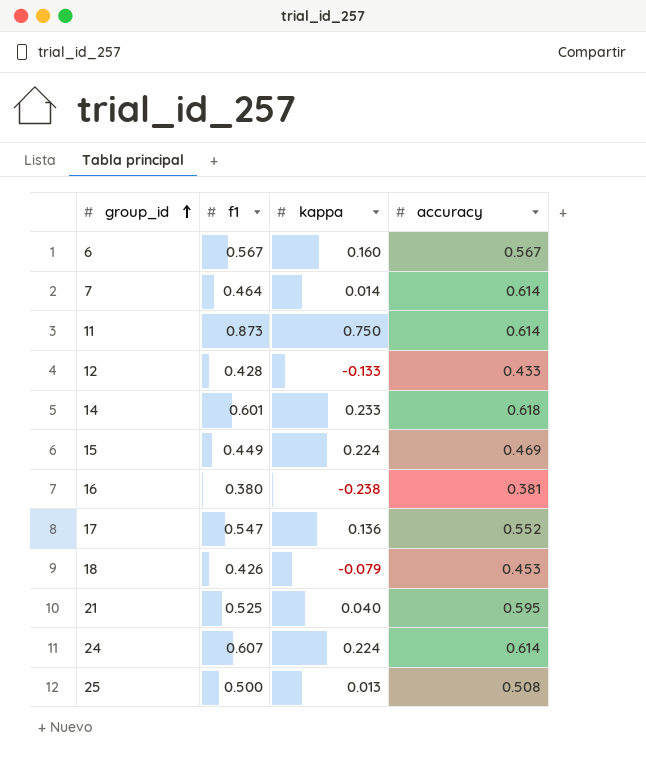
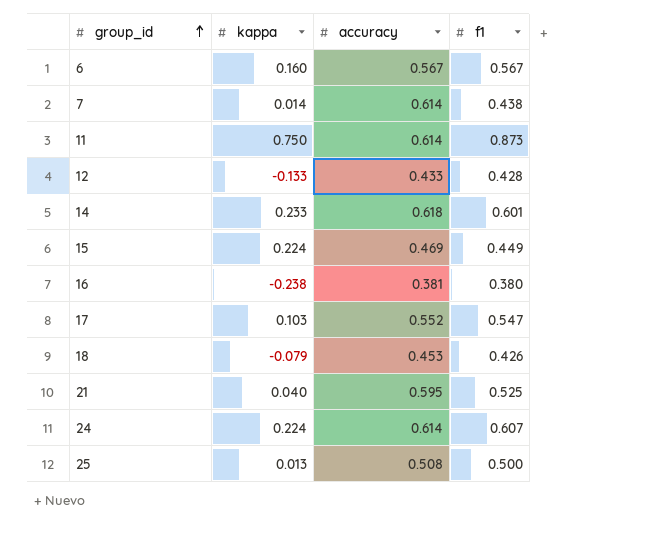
column f1 | position: 2 -> 4
7 | f1: 0.464 -> 0.438
17 | kappa: 0.136 -> 0.103

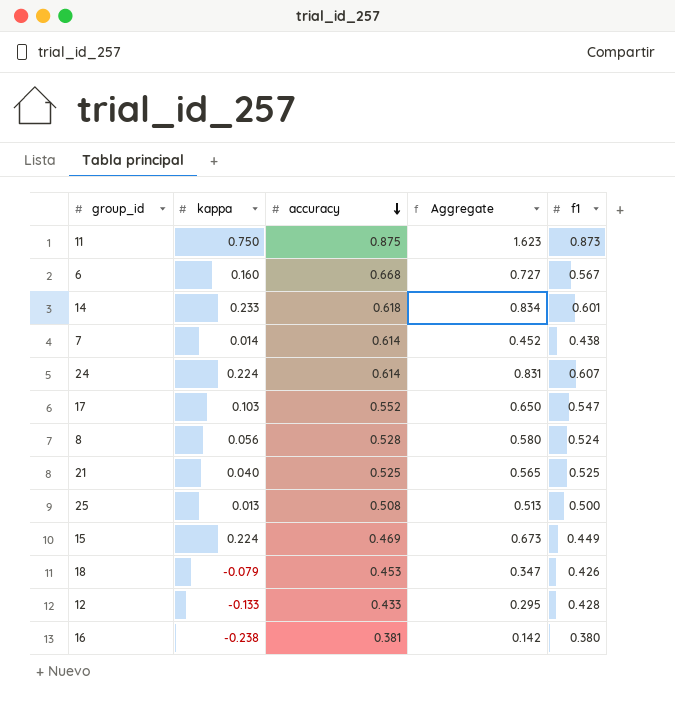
row order: group_id ascending -> accuracy descending
column Aggregate | formula: none -> [kappa] + [f1]
11 | accuracy: 0.614 -> 0.875
6 | accuracy: 0.567 -> 0.668
row 8: none -> 0.056 | 0.528 | 0.580 | 0.524
21 | accuracy: 0.595 -> 0.525

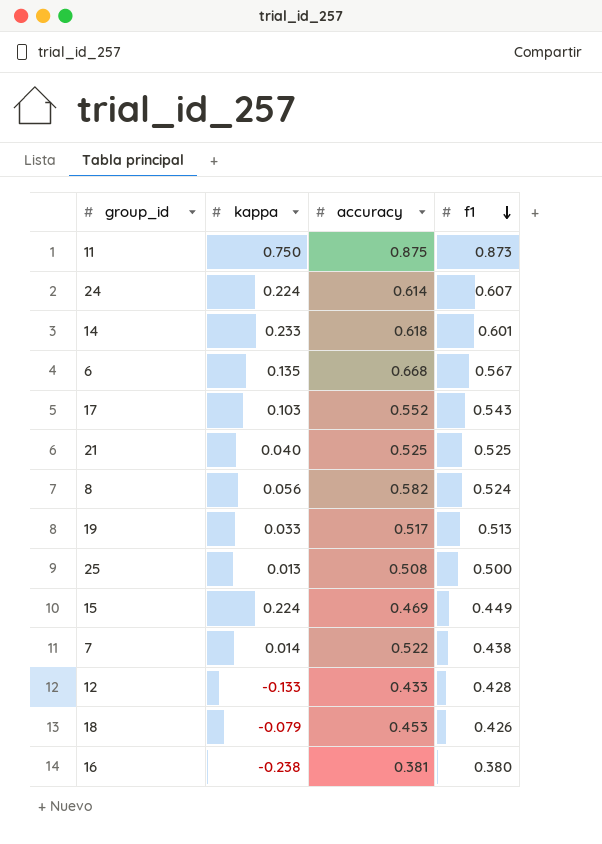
row order: accuracy descending -> f1 descending
column Aggregate | formula: [kappa] + [f1] -> none
6 | kappa: 0.160 -> 0.135
17 | f1: 0.547 -> 0.543
8 | accuracy: 0.528 -> 0.582
row 19: none -> 0.033 | 0.517 | 0.513
7 | accuracy: 0.614 -> 0.522

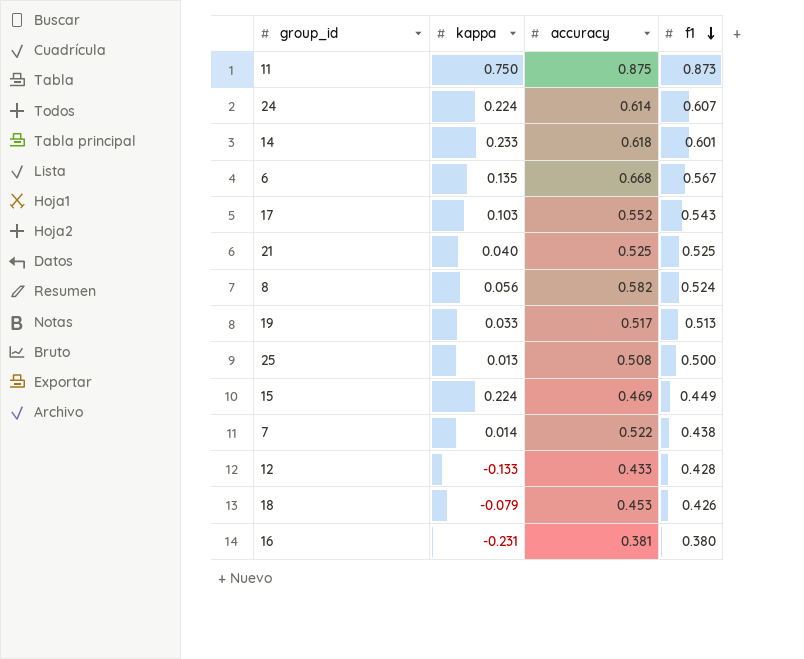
16 | kappa: -0.238 -> -0.231

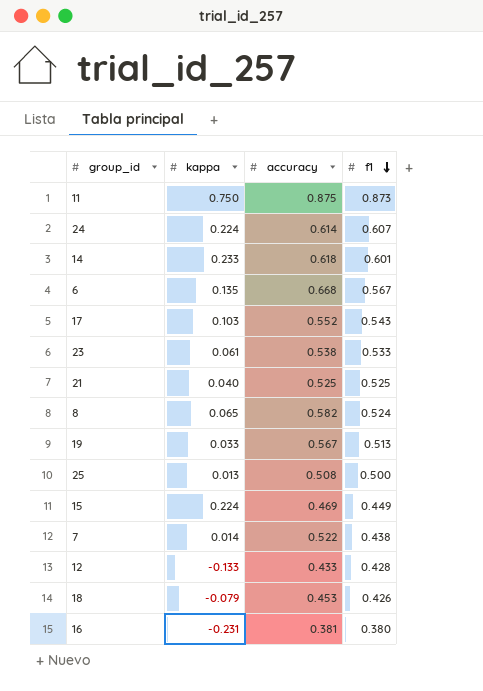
row 23: none -> 0.061 | 0.538 | 0.533
8 | kappa: 0.056 -> 0.065
19 | accuracy: 0.517 -> 0.567

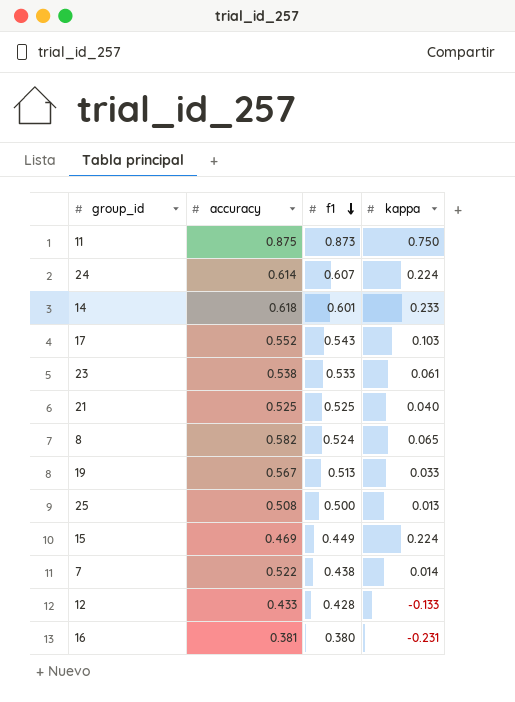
column kappa | position: 2 -> 4
row 6: 0.135 | 0.668 | 0.567 -> none
row 18: -0.079 | 0.453 | 0.426 -> none

